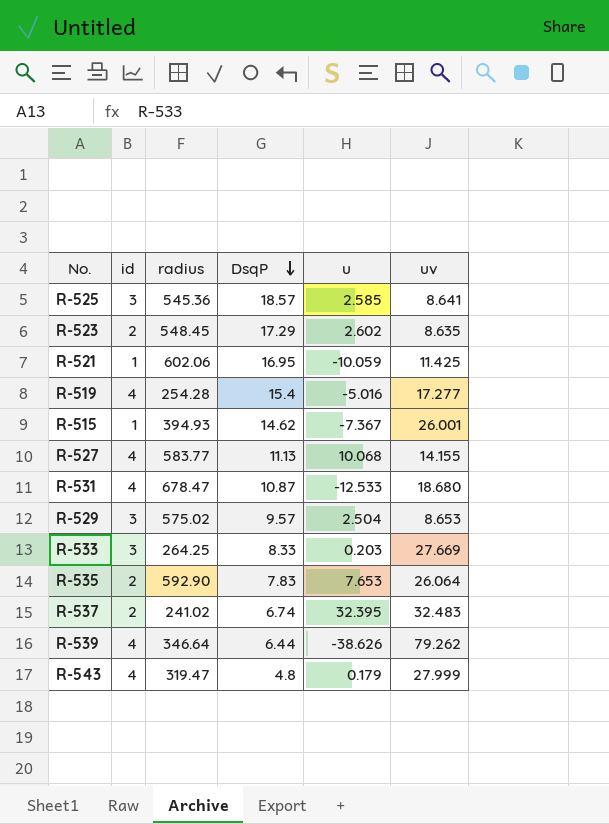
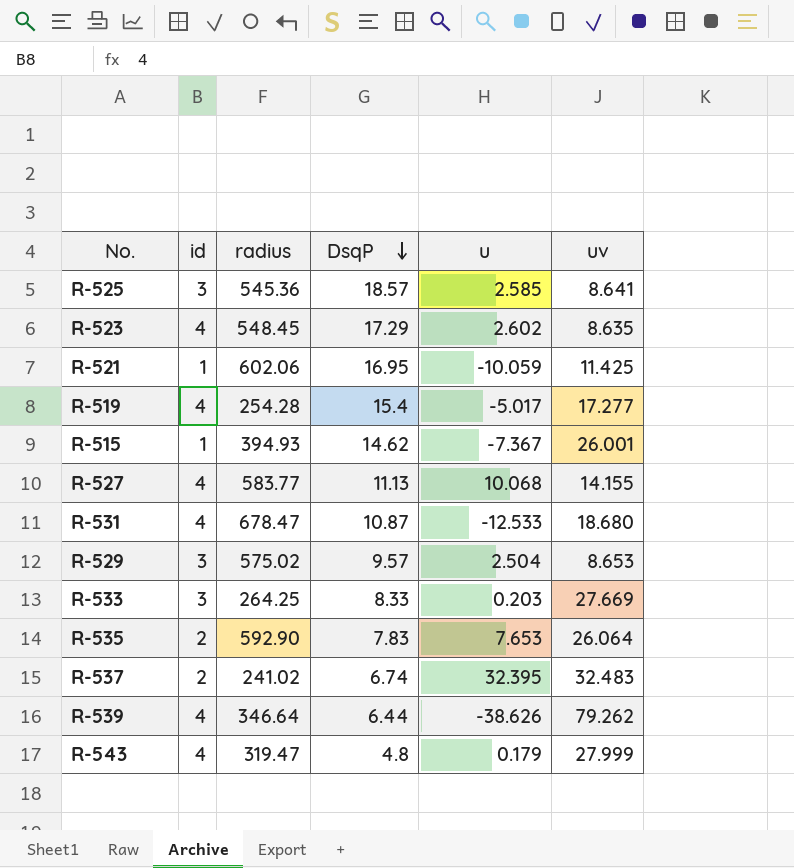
R-523 | id: 2 -> 4
R-519 | u: -5.016 -> -5.017

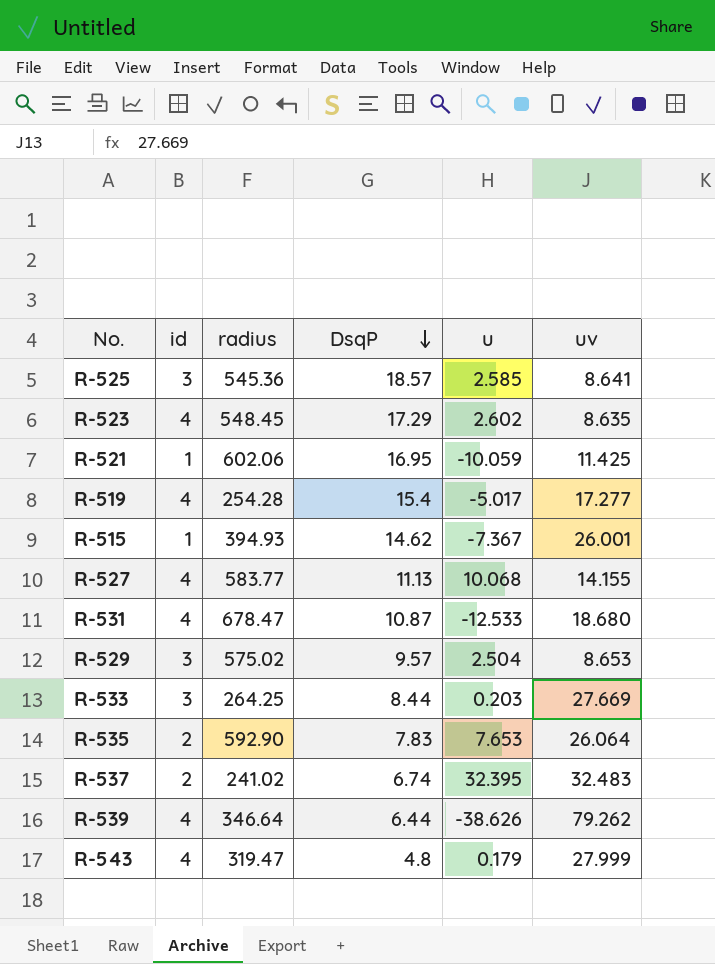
R-533 | DsqP: 8.33 -> 8.44

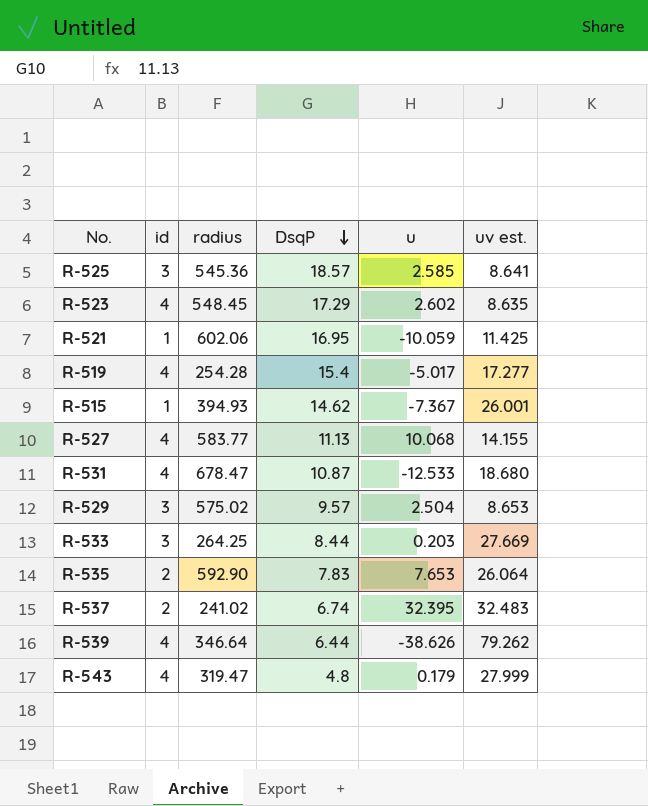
column name: uv -> uv est.

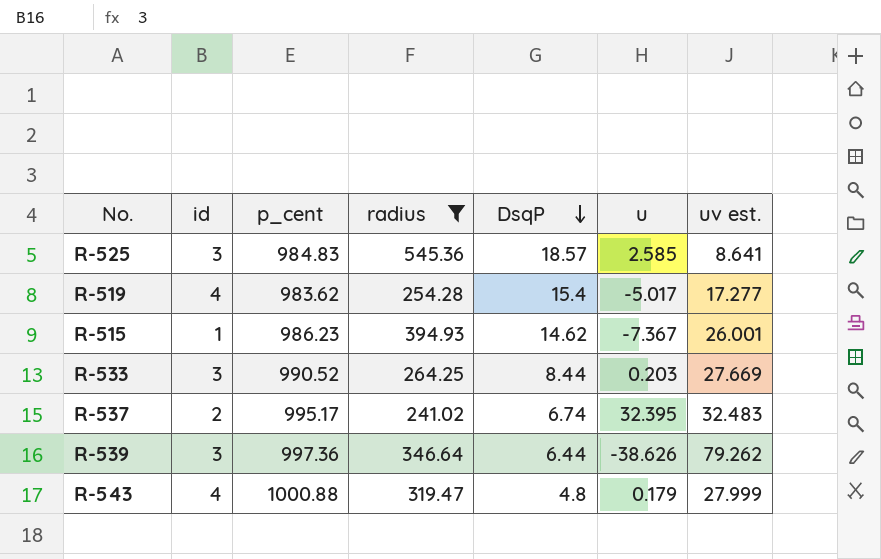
filter: none -> radius <= 545.36
column p_cent | position: none -> 3
R-539 | id: 4 -> 3

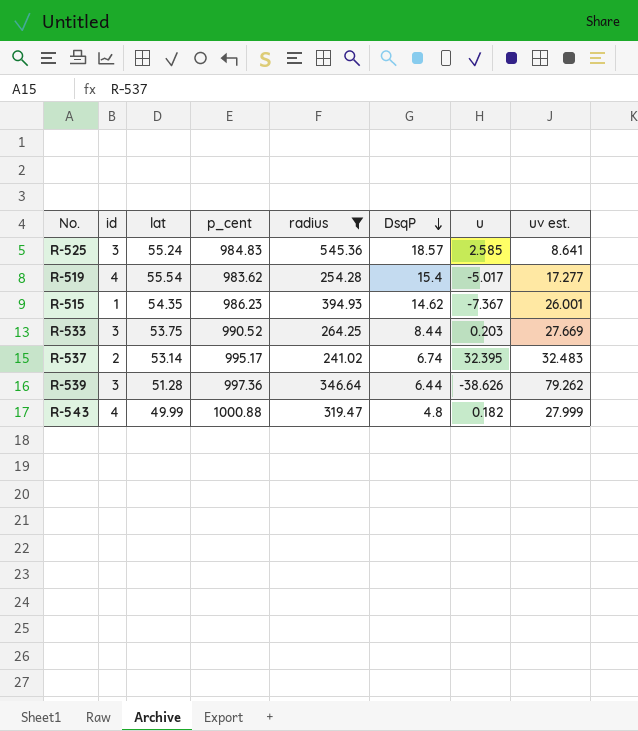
column lat | position: none -> 3
R-543 | u: 0.179 -> 0.182

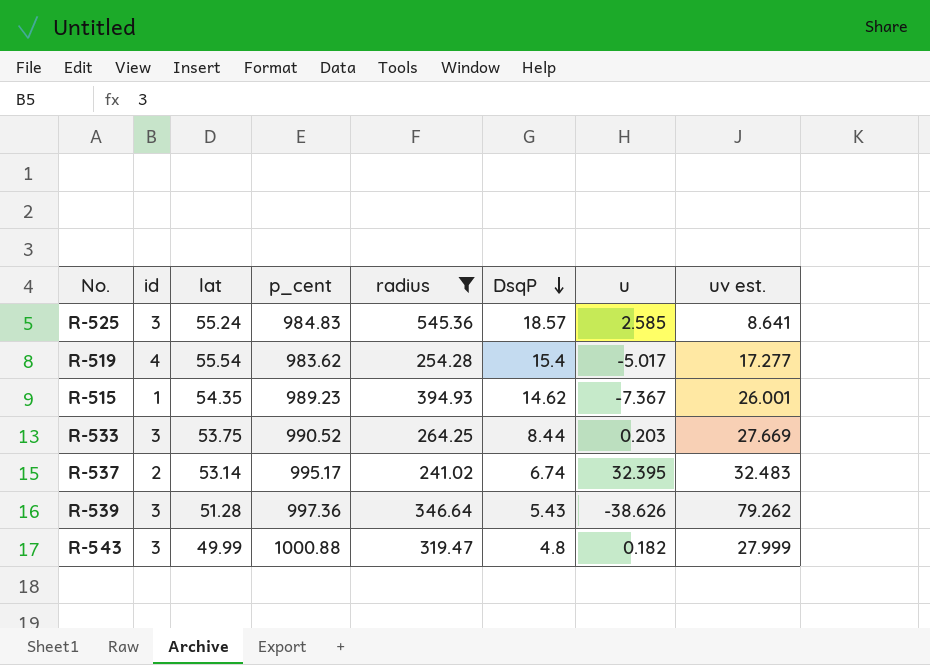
R-515 | p_cent: 986.23 -> 989.23
R-539 | DsqP: 6.44 -> 5.43
R-543 | id: 4 -> 3

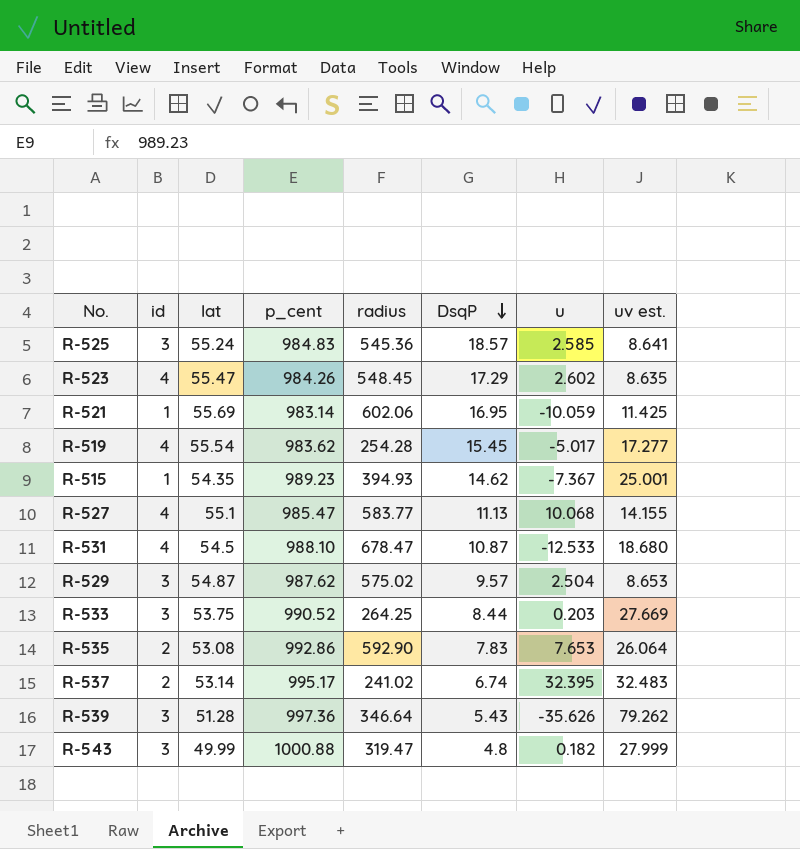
filter: radius <= 545.36 -> none
R-519 | DsqP: 15.4 -> 15.45
R-515 | uv est.: 26.001 -> 25.001
R-539 | u: -38.626 -> -35.626

